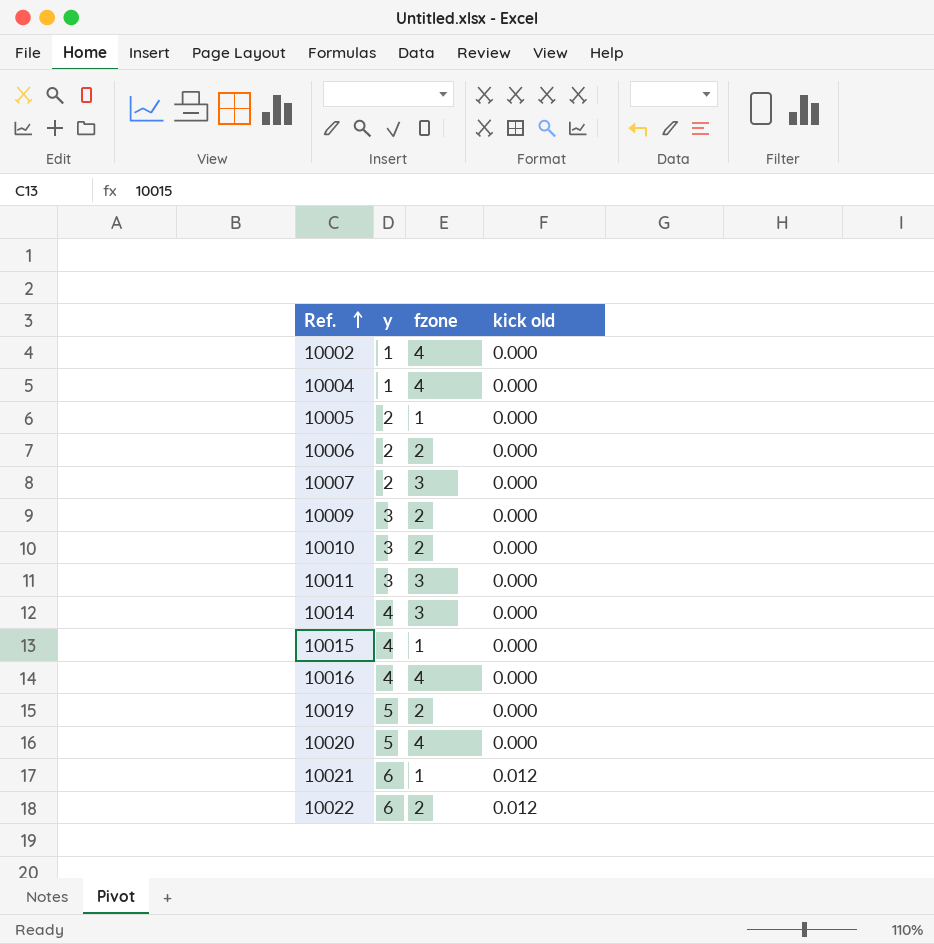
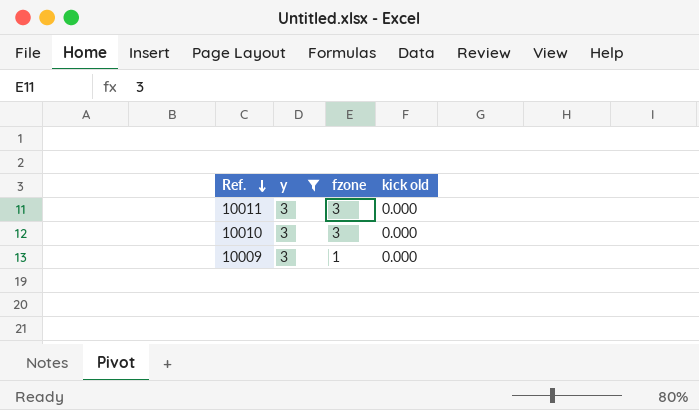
filter: none -> y = 3
row order: Ref. ascending -> Ref. descending
10010 | fzone: 2 -> 3
10009 | fzone: 2 -> 1

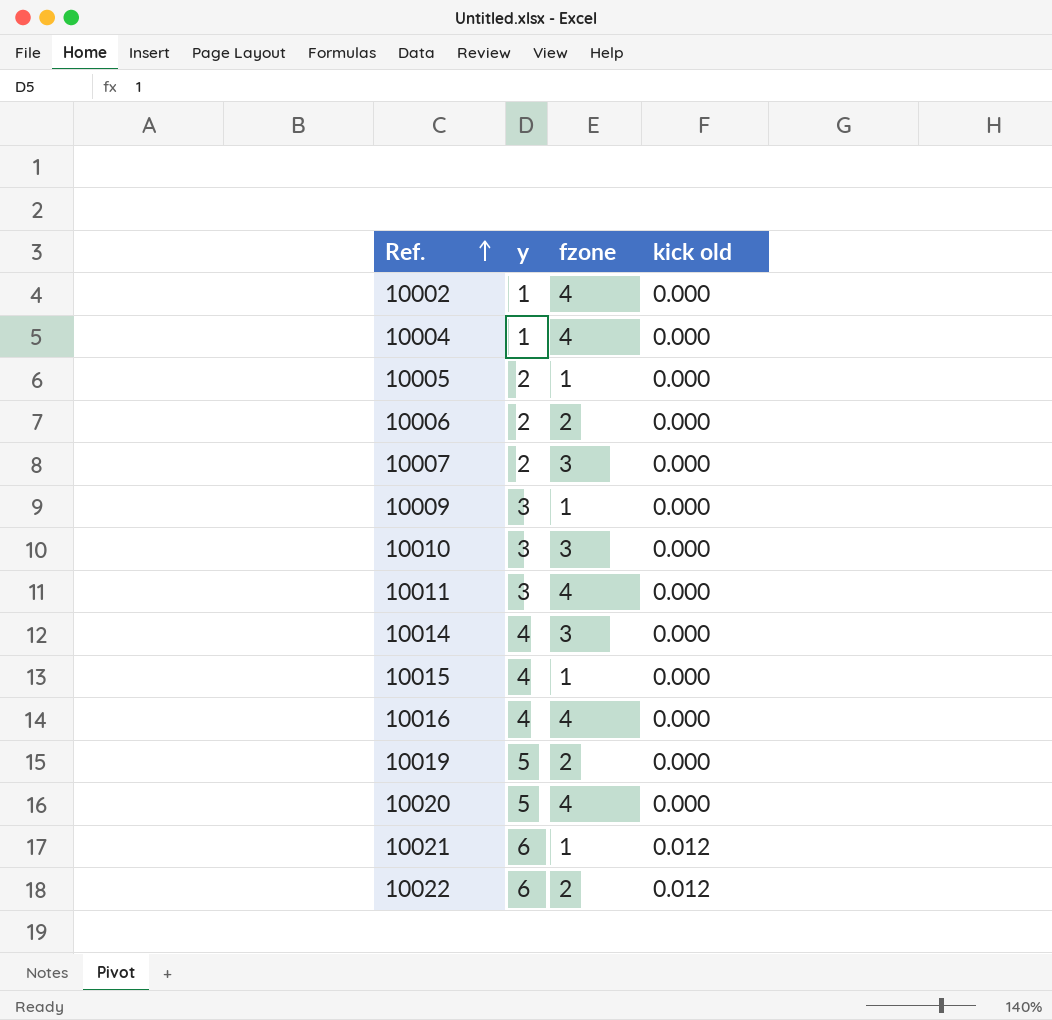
filter: y = 3 -> none
row order: Ref. descending -> Ref. ascending
10011 | fzone: 3 -> 4

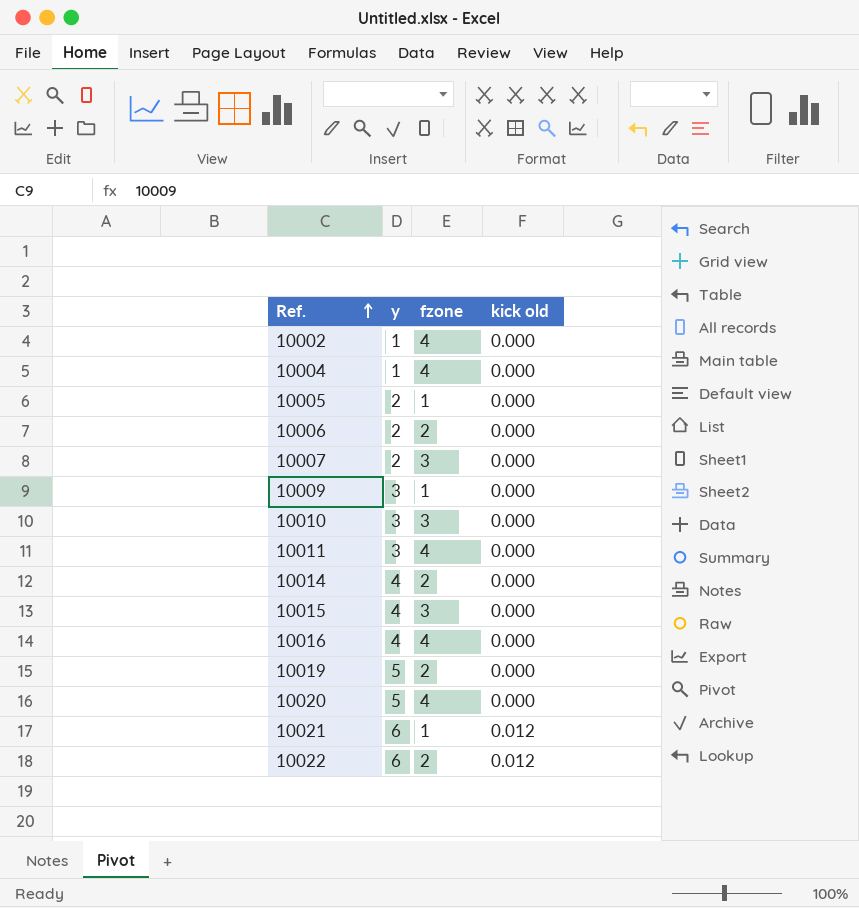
10014 | fzone: 3 -> 2
10015 | fzone: 1 -> 3

